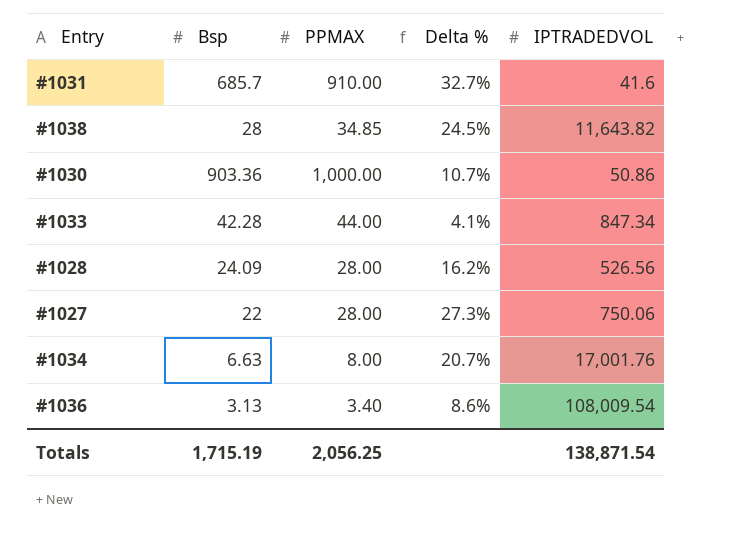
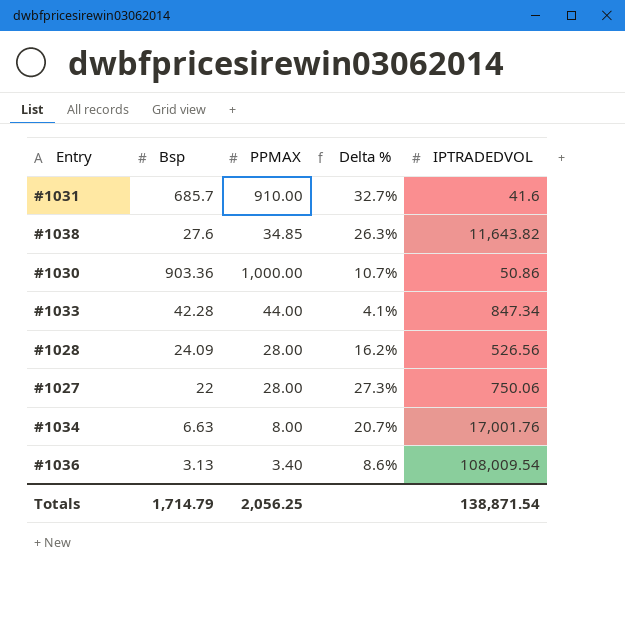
#1038 | Bsp: 28 -> 27.6
#1038 | Delta %: 24.5% -> 26.3%
Totals | Bsp: 1,715.19 -> 1,714.79

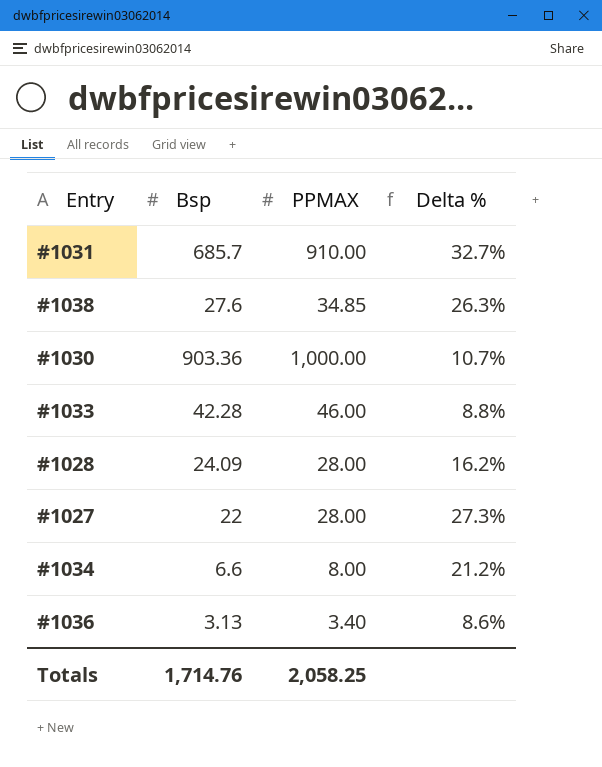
column IPTRADEDVOL | position: 5 -> none
#1033 | PPMAX: 44.00 -> 46.00
#1033 | Delta %: 4.1% -> 8.8%
#1034 | Bsp: 6.63 -> 6.6
#1034 | Delta %: 20.7% -> 21.2%
Totals | Bsp: 1,714.79 -> 1,714.76
Totals | PPMAX: 2,056.25 -> 2,058.25

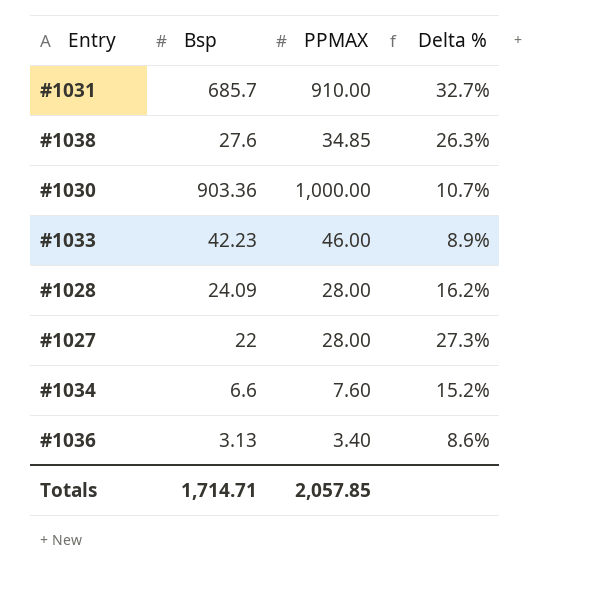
#1033 | Bsp: 42.28 -> 42.23
#1033 | Delta %: 8.8% -> 8.9%
#1034 | PPMAX: 8.00 -> 7.60
#1034 | Delta %: 21.2% -> 15.2%
Totals | Bsp: 1,714.76 -> 1,714.71
Totals | PPMAX: 2,058.25 -> 2,057.85

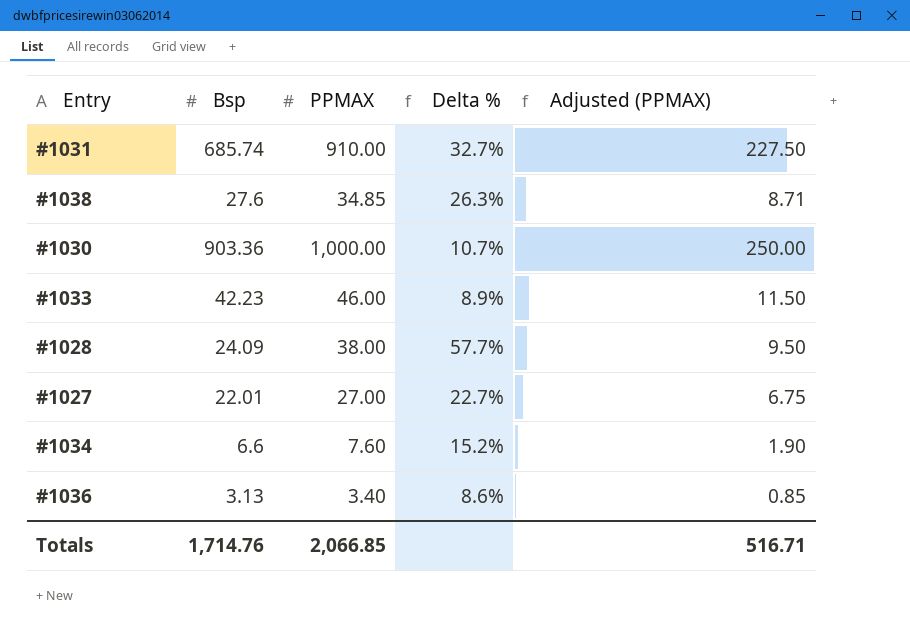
column Adjusted (PPMAX) | formula: none -> [PPMAX] * 0.25
#1031 | Bsp: 685.7 -> 685.74
#1028 | PPMAX: 28.00 -> 38.00
#1028 | Delta %: 16.2% -> 57.7%
#1027 | Bsp: 22 -> 22.01
#1027 | PPMAX: 28.00 -> 27.00
#1027 | Delta %: 27.3% -> 22.7%
Totals | Bsp: 1,714.71 -> 1,714.76
Totals | PPMAX: 2,057.85 -> 2,066.85

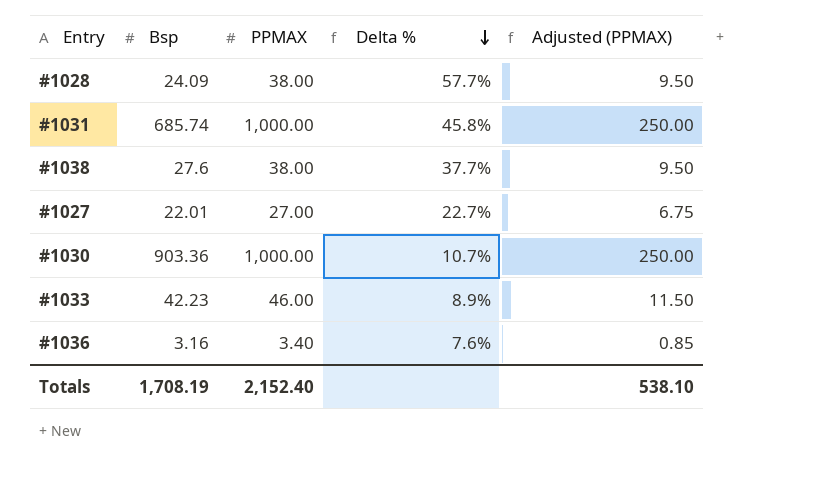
row order: none -> Delta % descending
row #1034: 6.6 | 7.60 | 15.2% | 1.90 -> none
#1031 | PPMAX: 910.00 -> 1,000.00
#1031 | Delta %: 32.7% -> 45.8%
#1031 | Adjusted (PPMAX): 227.50 -> 250.00
#1038 | PPMAX: 34.85 -> 38.00
#1038 | Delta %: 26.3% -> 37.7%
#1038 | Adjusted (PPMAX): 8.71 -> 9.50
#1036 | Bsp: 3.13 -> 3.16
#1036 | Delta %: 8.6% -> 7.6%
Totals | Bsp: 1,714.76 -> 1,708.19
Totals | PPMAX: 2,066.85 -> 2,152.40
Totals | Adjusted (PPMAX): 516.71 -> 538.10

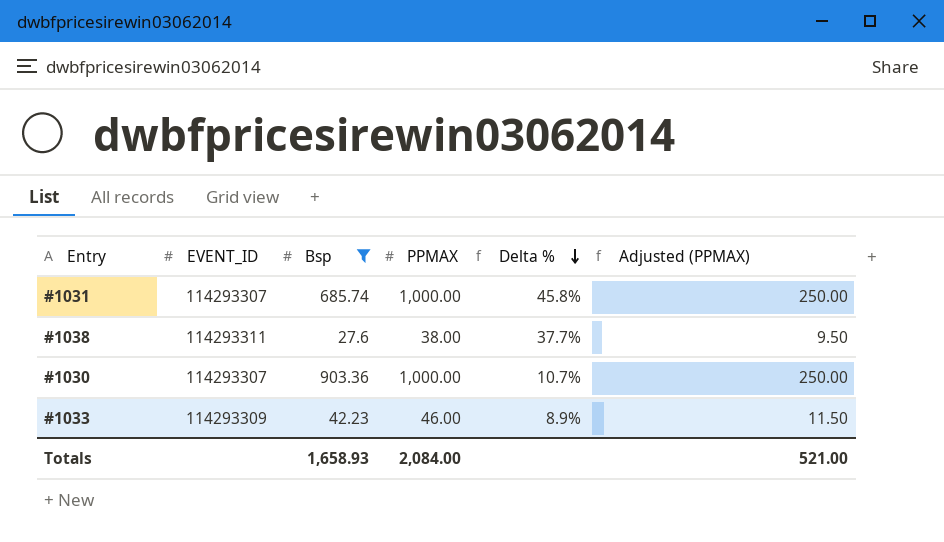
filter: none -> Bsp >= 27.6
column EVENT_ID | position: none -> 2
Totals | Bsp: 1,708.19 -> 1,658.93
Totals | PPMAX: 2,152.40 -> 2,084.00
Totals | Adjusted (PPMAX): 538.10 -> 521.00

